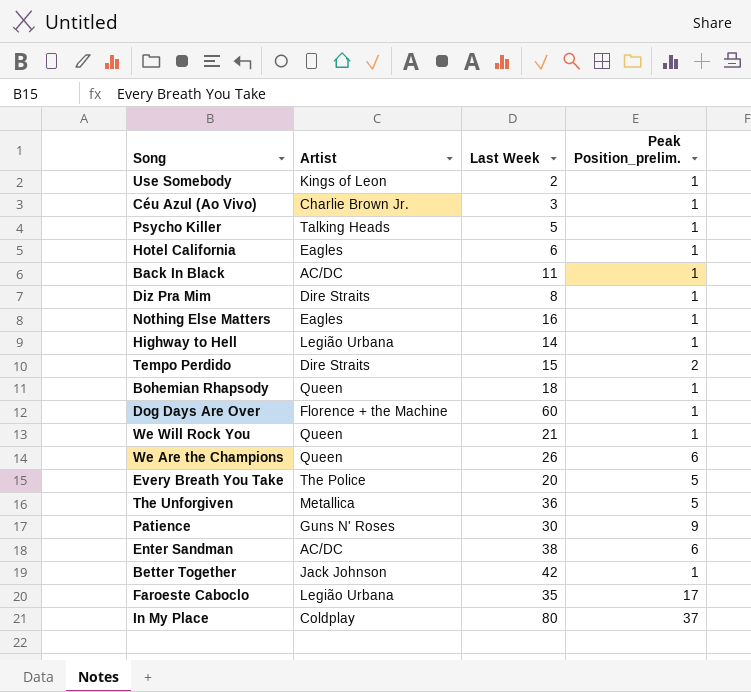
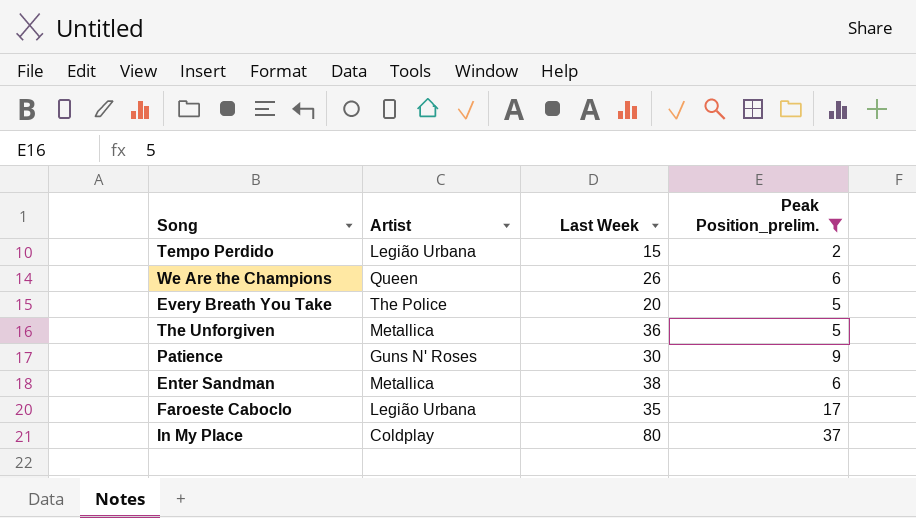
filter: none -> Peak Position_prelim. != 1
Tempo Perdido | Artist: Dire Straits -> Legião Urbana
Enter Sandman | Artist: AC/DC -> Metallica

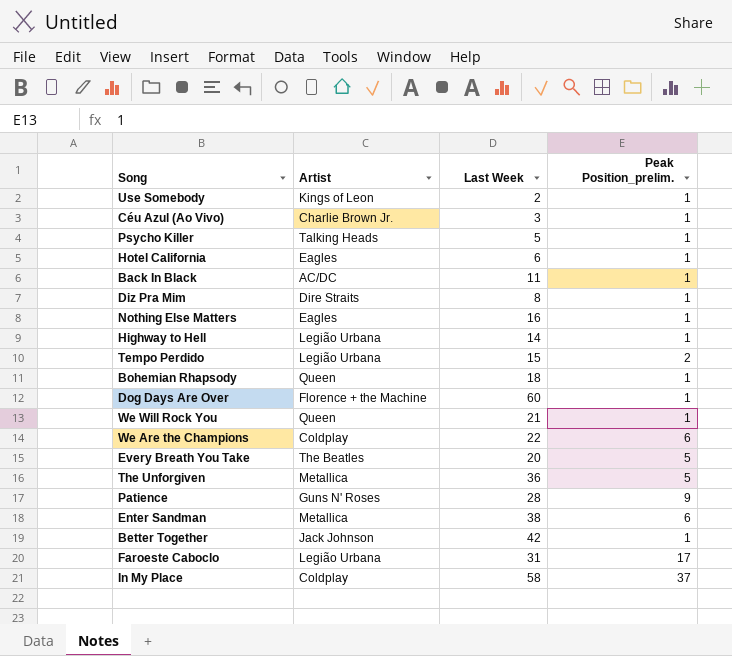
filter: Peak Position_prelim. != 1 -> none
We Are the Champions | Artist: Queen -> Coldplay
We Are the Champions | Last Week: 26 -> 22
Every Breath You Take | Artist: The Police -> The Beatles
Patience | Last Week: 30 -> 28
Faroeste Caboclo | Last Week: 35 -> 31
In My Place | Last Week: 80 -> 58

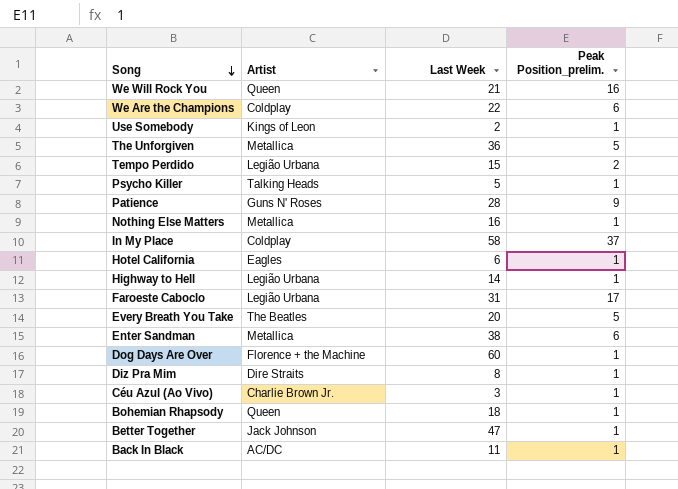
row order: none -> Song descending
We Will Rock You | Peak Position_prelim.: 1 -> 16
Nothing Else Matters | Artist: Eagles -> Metallica
Better Together | Last Week: 42 -> 47

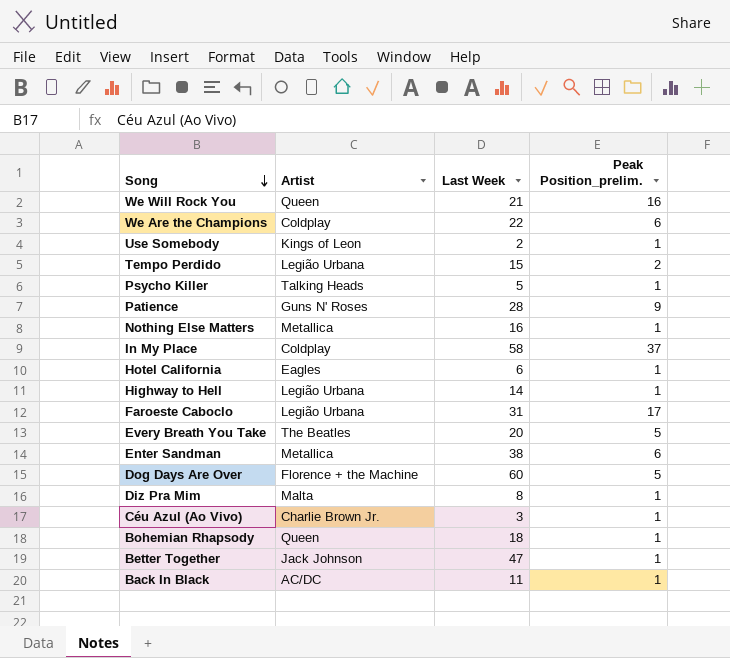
row The Unforgiven: Metallica | 36 | 5 -> none
Dog Days Are Over | Peak Position_prelim.: 1 -> 5
Diz Pra Mim | Artist: Dire Straits -> Malta

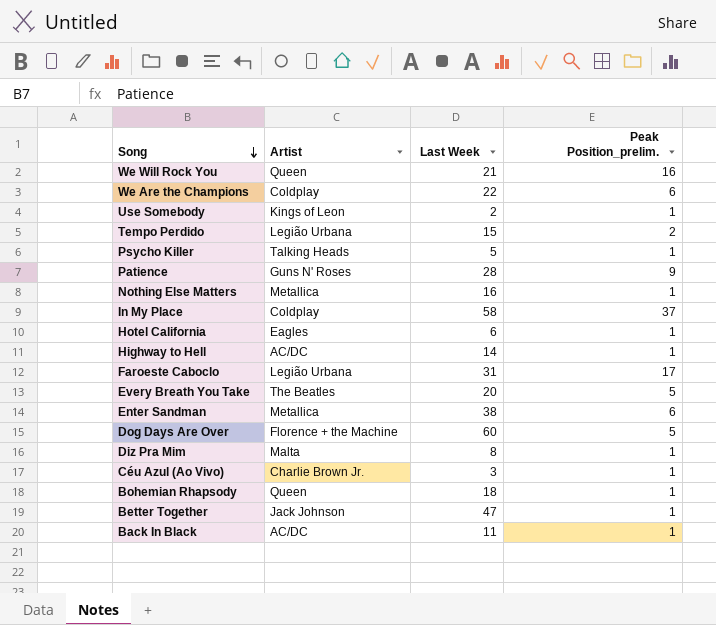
Highway to Hell | Artist: Legião Urbana -> AC/DC

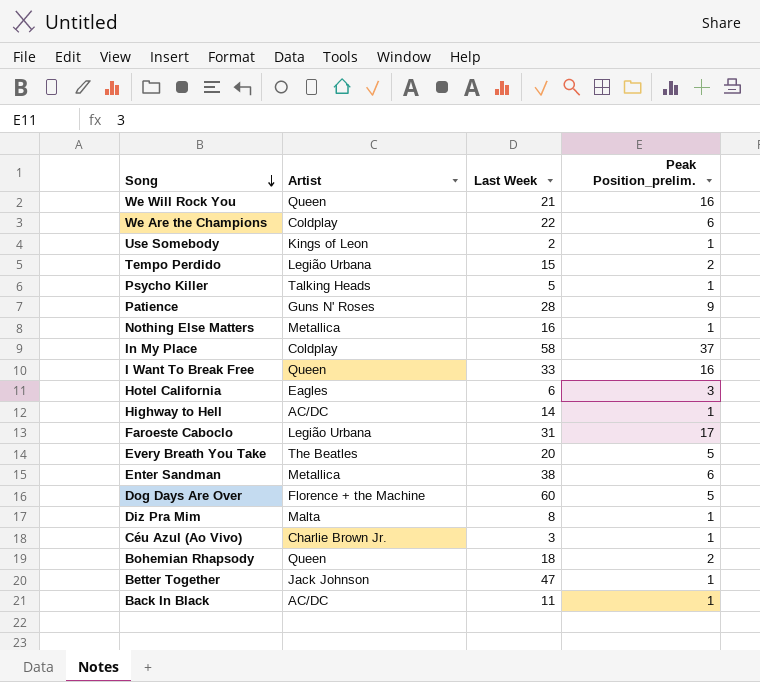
row I Want To Break Free: none -> Queen | 33 | 16
Hotel California | Peak Position_prelim.: 1 -> 3
Bohemian Rhapsody | Peak Position_prelim.: 1 -> 2

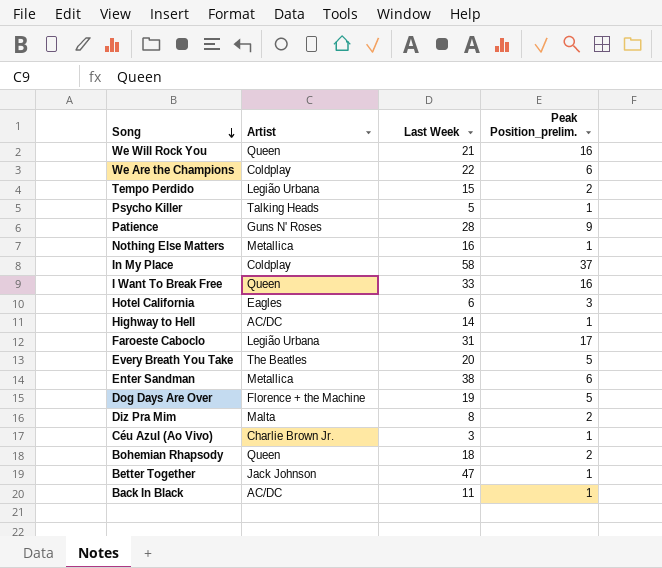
row Use Somebody: Kings of Leon | 2 | 1 -> none
Dog Days Are Over | Last Week: 60 -> 19
Diz Pra Mim | Peak Position_prelim.: 1 -> 2

